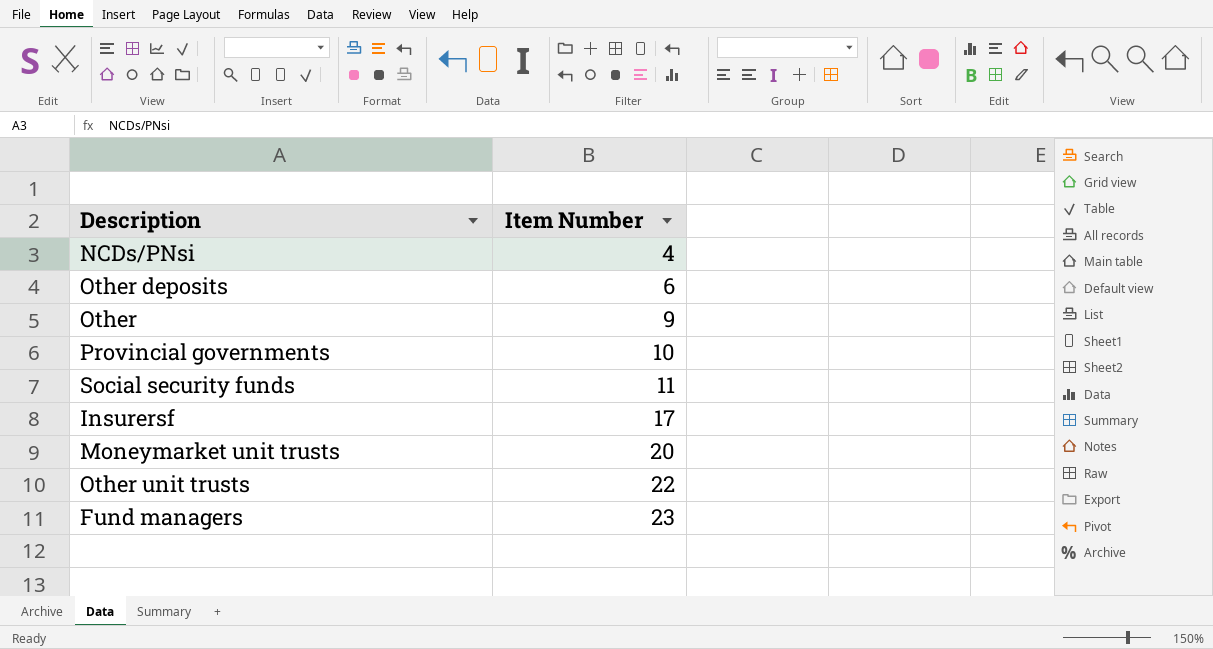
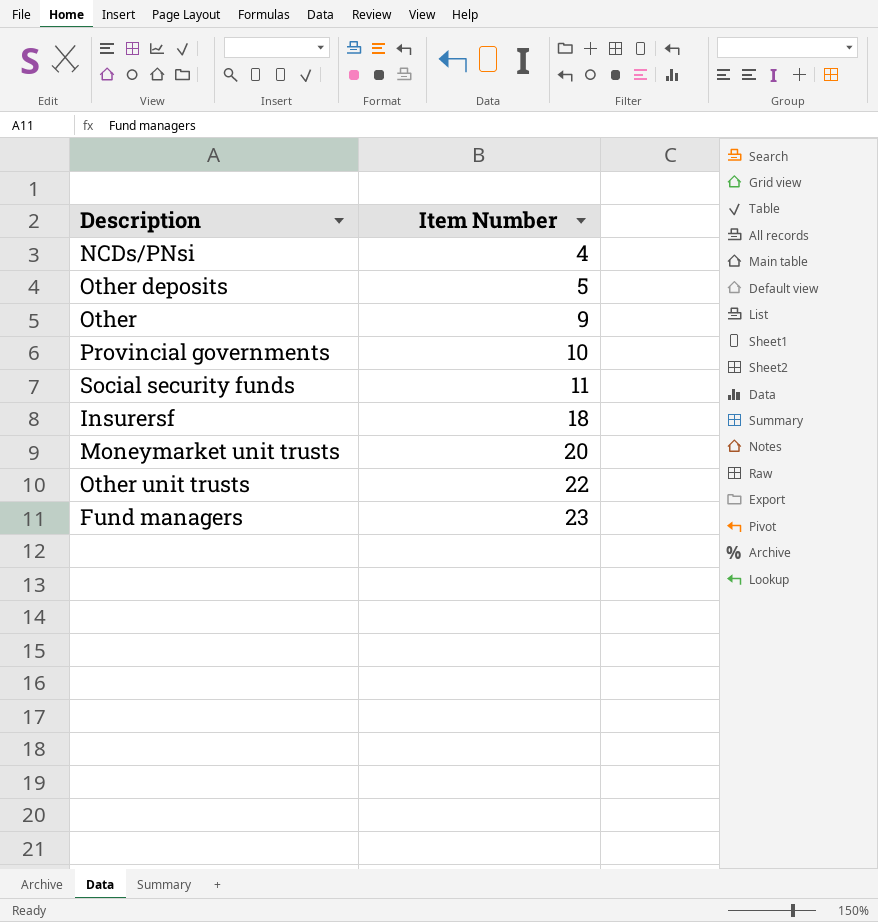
Other deposits | Item Number: 6 -> 5
Insurersf | Item Number: 17 -> 18

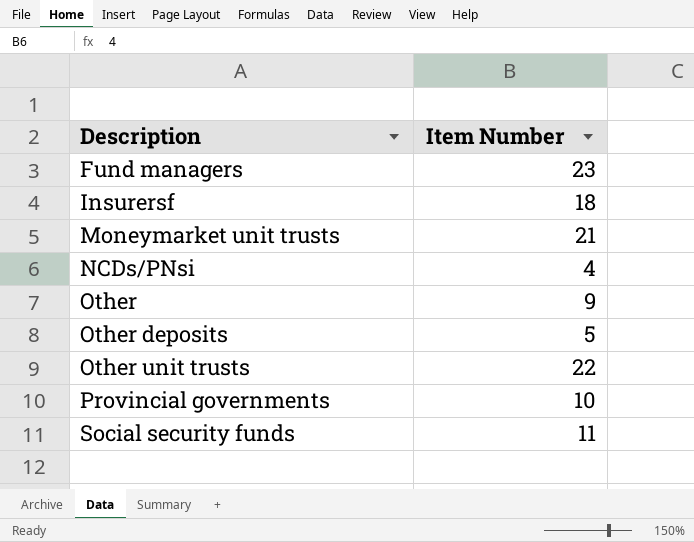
row order: Item Number ascending -> Description ascending
Moneymarket unit trusts | Item Number: 20 -> 21

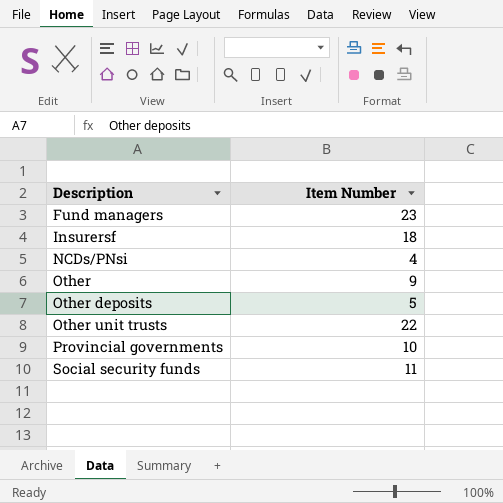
row Moneymarket unit trusts: 21 -> none

